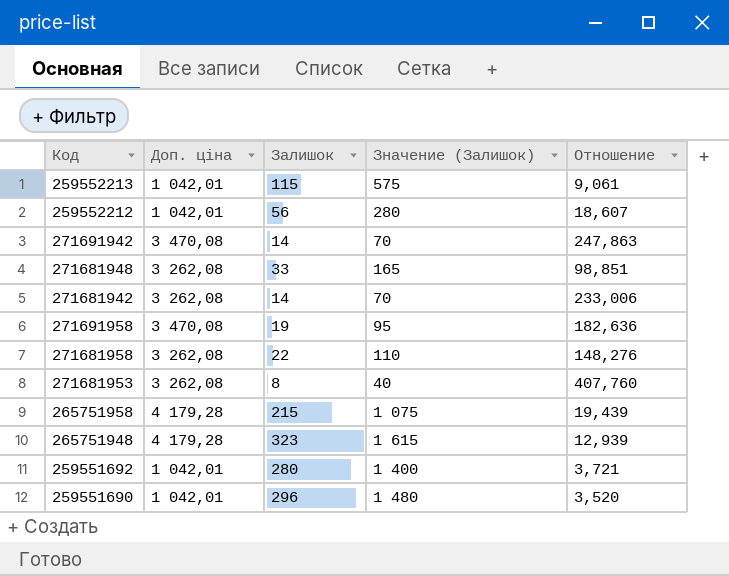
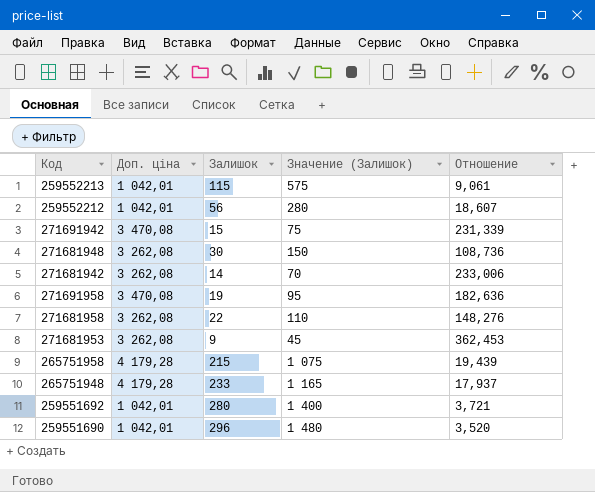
271691942 | Залишок: 14 -> 15
271691942 | Значение (Залишок): 70 -> 75
271691942 | Отношение: 247,863 -> 231,339
271681948 | Залишок: 33 -> 30
271681948 | Значение (Залишок): 165 -> 150
271681948 | Отношение: 98,851 -> 108,736
271681953 | Залишок: 8 -> 9
271681953 | Значение (Залишок): 40 -> 45
271681953 | Отношение: 407,760 -> 362,453
265751948 | Залишок: 323 -> 233
265751948 | Значение (Залишок): 1 615 -> 1 165
265751948 | Отношение: 12,939 -> 17,937

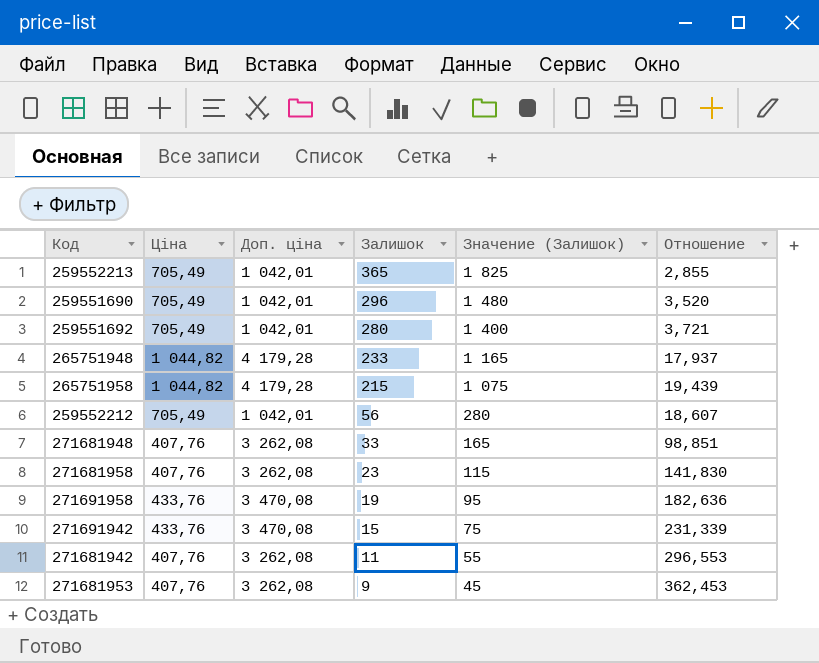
row order: none -> Залишок descending
column Ціна | position: none -> 2
259552213 | Залишок: 115 -> 365
259552213 | Значение (Залишок): 575 -> 1 825
259552213 | Отношение: 9,061 -> 2,855
271681948 | Залишок: 30 -> 33
271681948 | Значение (Залишок): 150 -> 165
271681948 | Отношение: 108,736 -> 98,851
271681958 | Залишок: 22 -> 23
271681958 | Значение (Залишок): 110 -> 115
271681958 | Отношение: 148,276 -> 141,830
271681942 | Залишок: 14 -> 11
271681942 | Значение (Залишок): 70 -> 55
271681942 | Отношение: 233,006 -> 296,553

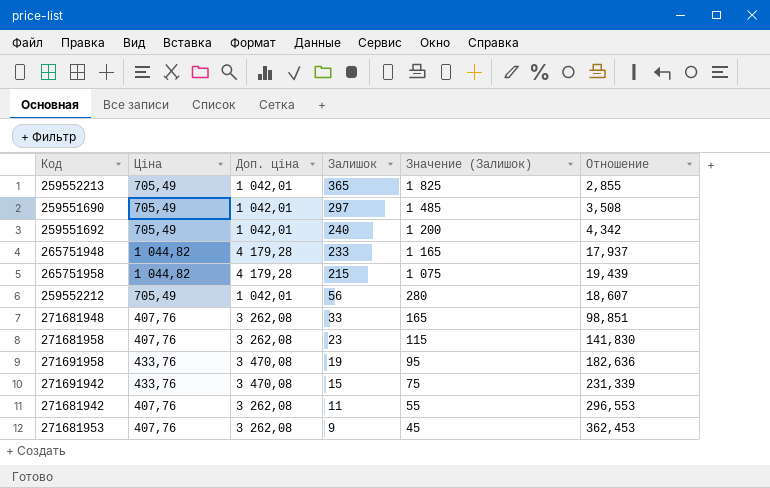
259551690 | Залишок: 296 -> 297
259551690 | Значение (Залишок): 1 480 -> 1 485
259551690 | Отношение: 3,520 -> 3,508
259551692 | Залишок: 280 -> 240
259551692 | Значение (Залишок): 1 400 -> 1 200
259551692 | Отношение: 3,721 -> 4,342

